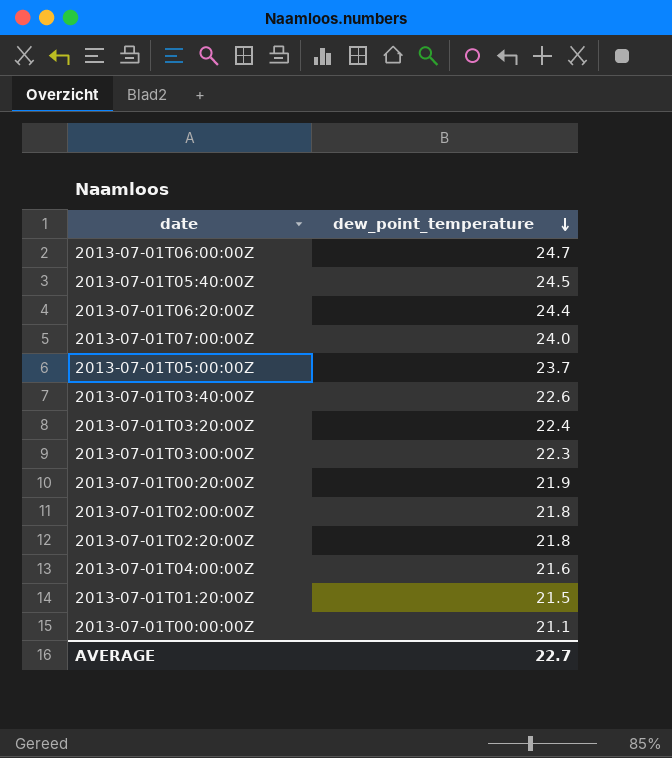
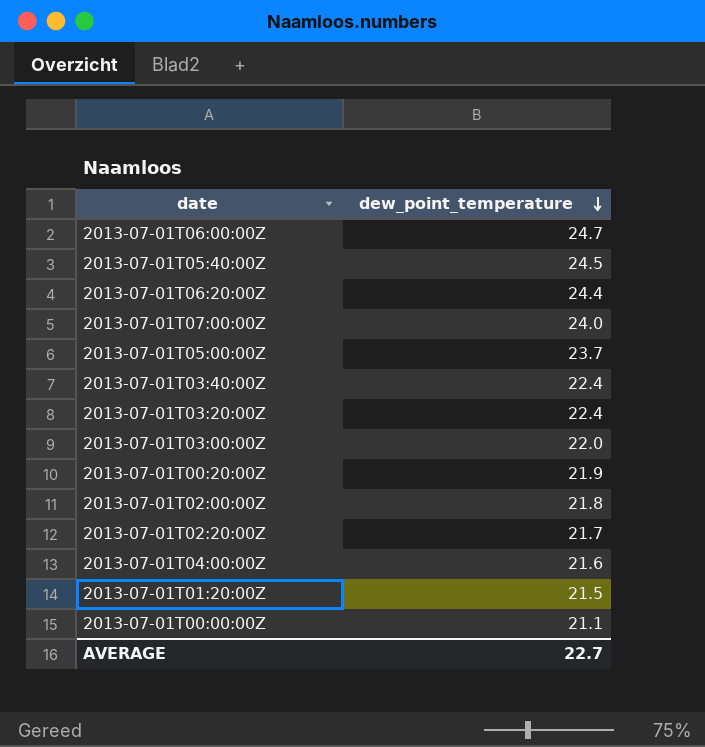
2013-07-01T03:40:00Z | dew_point_temperature: 22.6 -> 22.4
2013-07-01T03:00:00Z | dew_point_temperature: 22.3 -> 22.0
2013-07-01T02:20:00Z | dew_point_temperature: 21.8 -> 21.7

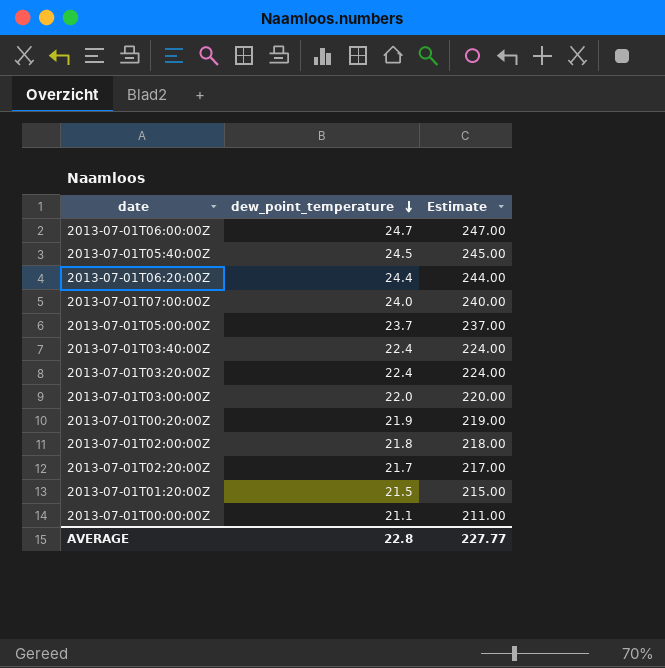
column Estimate | formula: none -> [dew_point_temperature] * 10
row 2013-07-01T04:00:00Z: 21.6 -> none
AVERAGE | dew_point_temperature: 22.7 -> 22.8

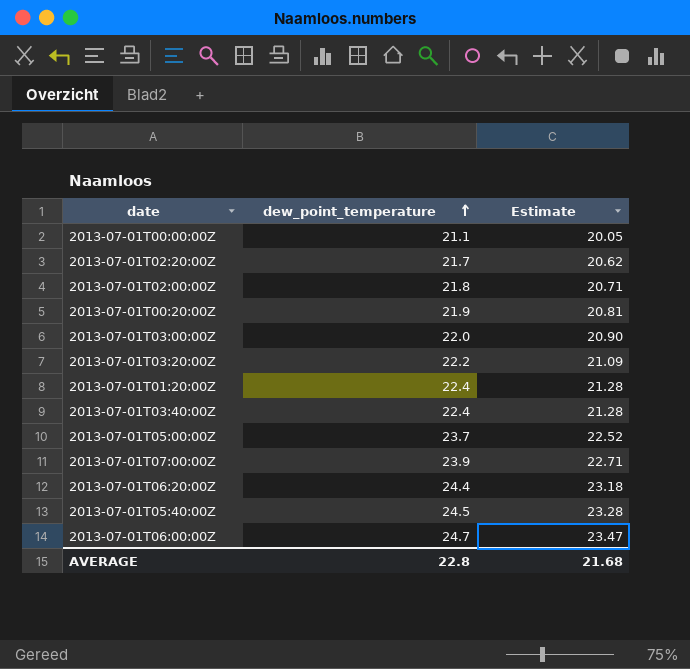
row order: dew_point_temperature descending -> dew_point_temperature ascending
column Estimate | formula: [dew_point_temperature] * 10 -> [dew_point_temperature] * 0.95
2013-07-01T03:20:00Z | dew_point_temperature: 22.4 -> 22.2
2013-07-01T01:20:00Z | dew_point_temperature: 21.5 -> 22.4
2013-07-01T07:00:00Z | dew_point_temperature: 24.0 -> 23.9
AVERAGE | Estimate: 227.77 -> 21.68

